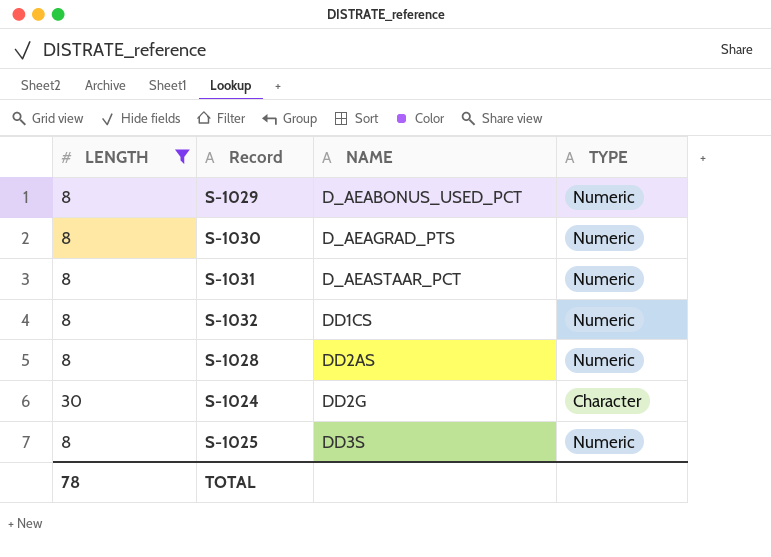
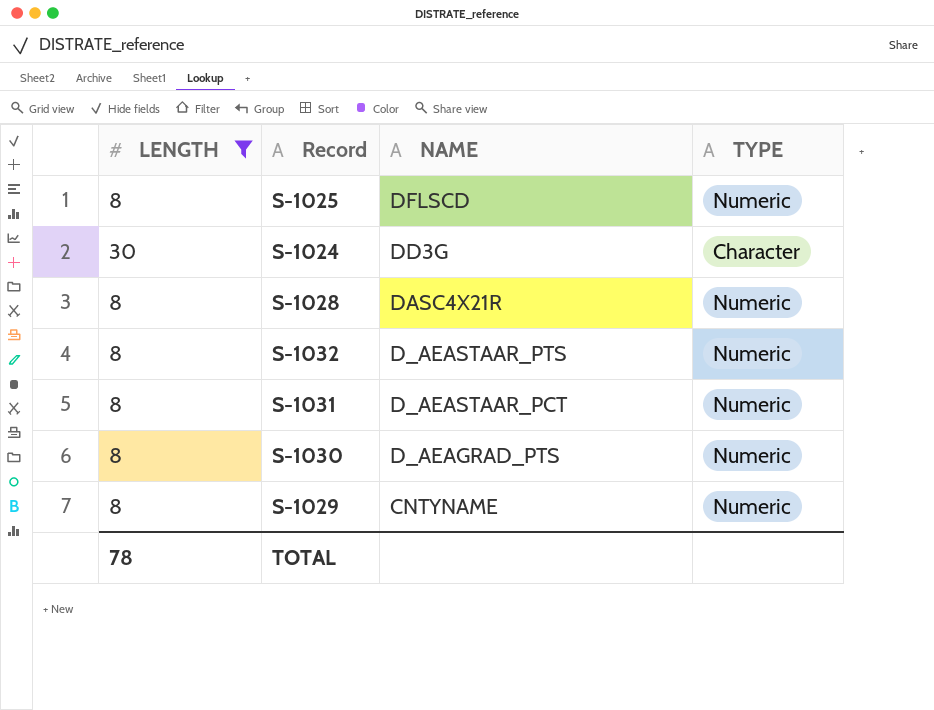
row order: NAME ascending -> NAME descending
S-1025 | NAME: DD3S -> DFLSCD
S-1024 | NAME: DD2G -> DD3G
S-1028 | NAME: DD2AS -> DASC4X21R
S-1032 | NAME: DD1CS -> D_AEASTAAR_PTS
S-1029 | NAME: D_AEABONUS_USED_PCT -> CNTYNAME

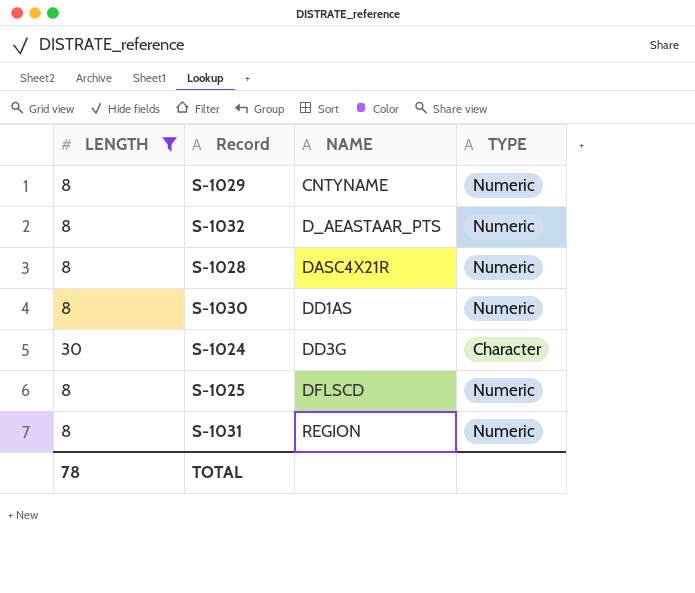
row order: NAME descending -> NAME ascending
S-1030 | NAME: D_AEAGRAD_PTS -> DD1AS
S-1031 | NAME: D_AEASTAAR_PCT -> REGION

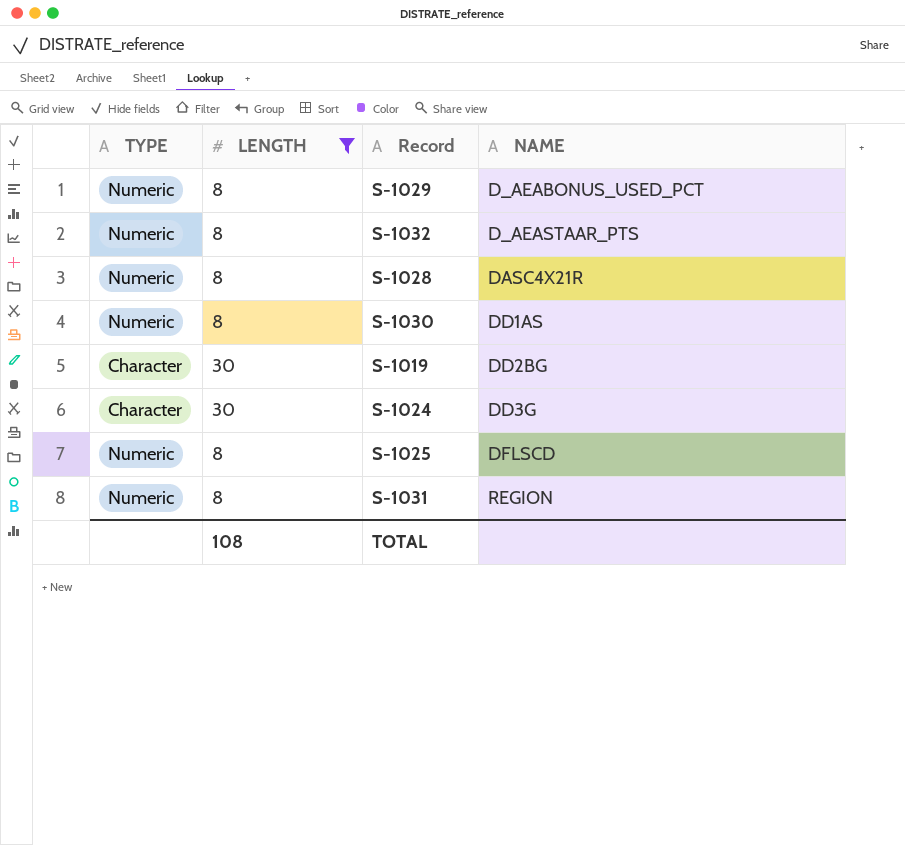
column TYPE | position: 4 -> 1
S-1029 | NAME: CNTYNAME -> D_AEABONUS_USED_PCT
row S-1019: none -> Character | 30 | DD2BG
TOTAL | LENGTH: 78 -> 108

